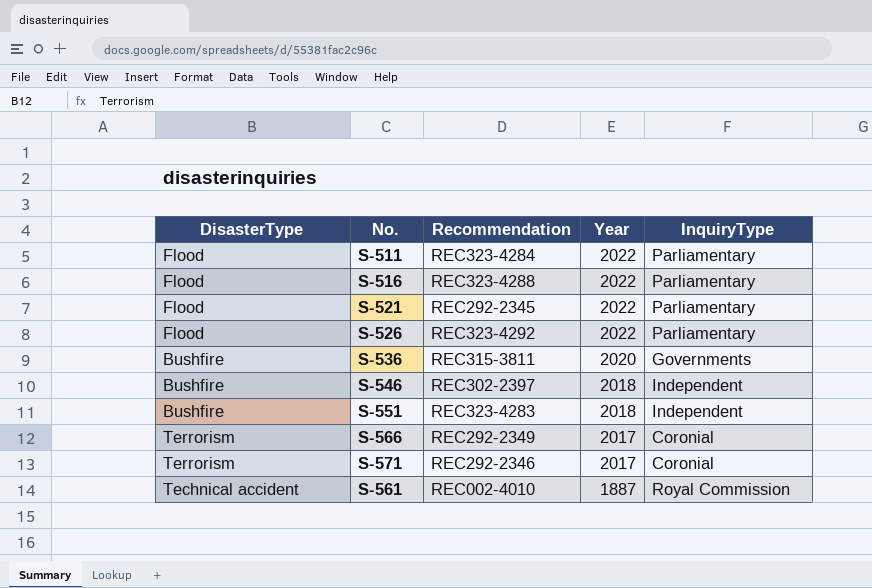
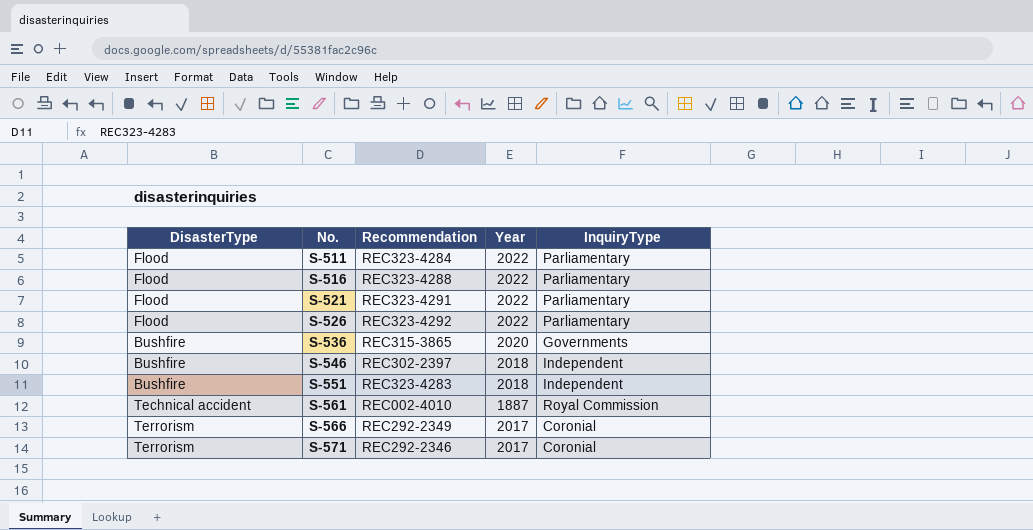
row order: Year descending -> No. ascending
S-521 | Recommendation: REC292-2345 -> REC323-4291
S-536 | Recommendation: REC315-3811 -> REC315-3865

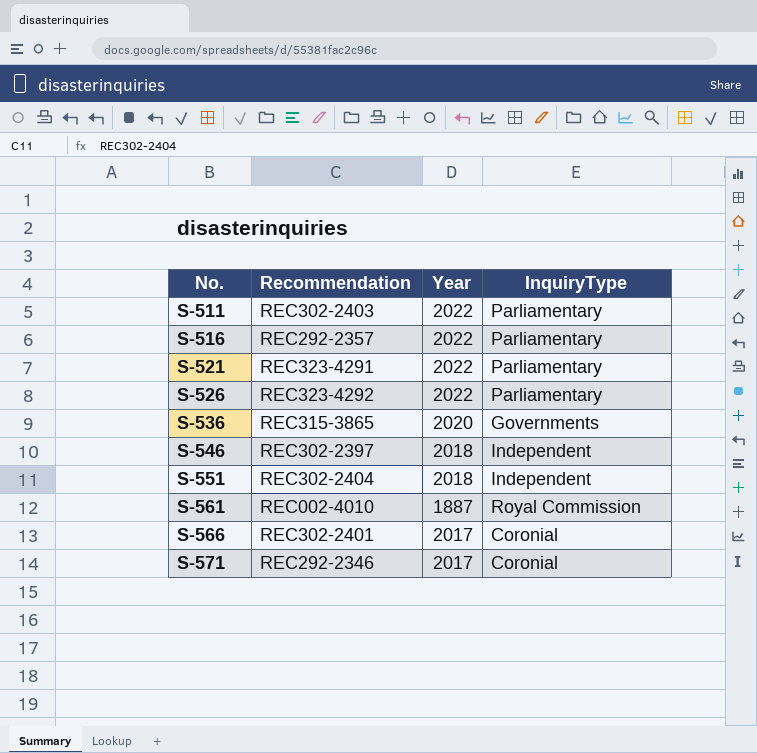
column DisasterType | position: 1 -> none
S-511 | Recommendation: REC323-4284 -> REC302-2403
S-516 | Recommendation: REC323-4288 -> REC292-2357
S-551 | Recommendation: REC323-4283 -> REC302-2404
S-566 | Recommendation: REC292-2349 -> REC302-2401

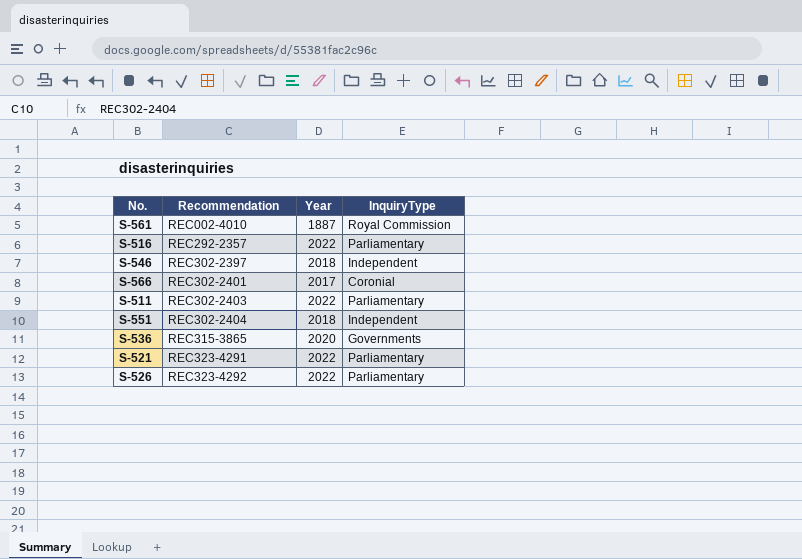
row order: No. ascending -> Recommendation ascending
row S-571: REC292-2346 | 2017 | Coronial -> none

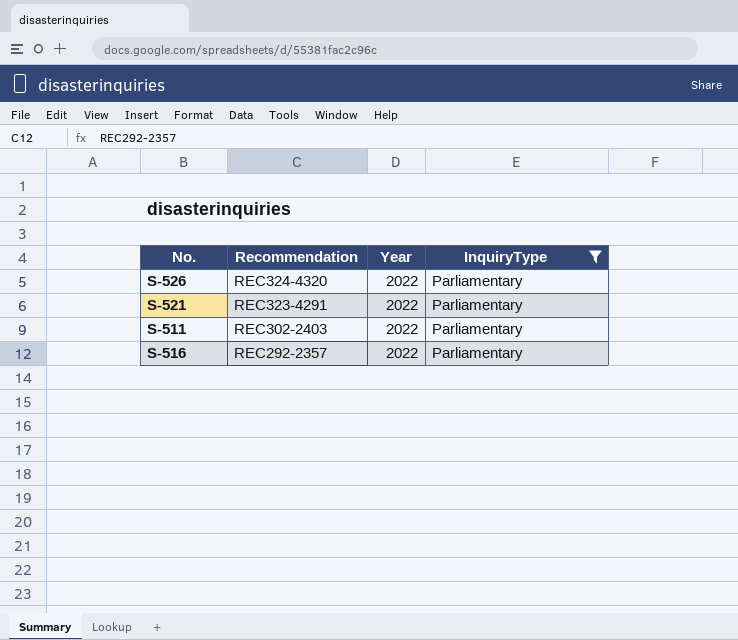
filter: none -> InquiryType = Parliamentary
row order: Recommendation ascending -> Recommendation descending
S-526 | Recommendation: REC323-4292 -> REC324-4320

